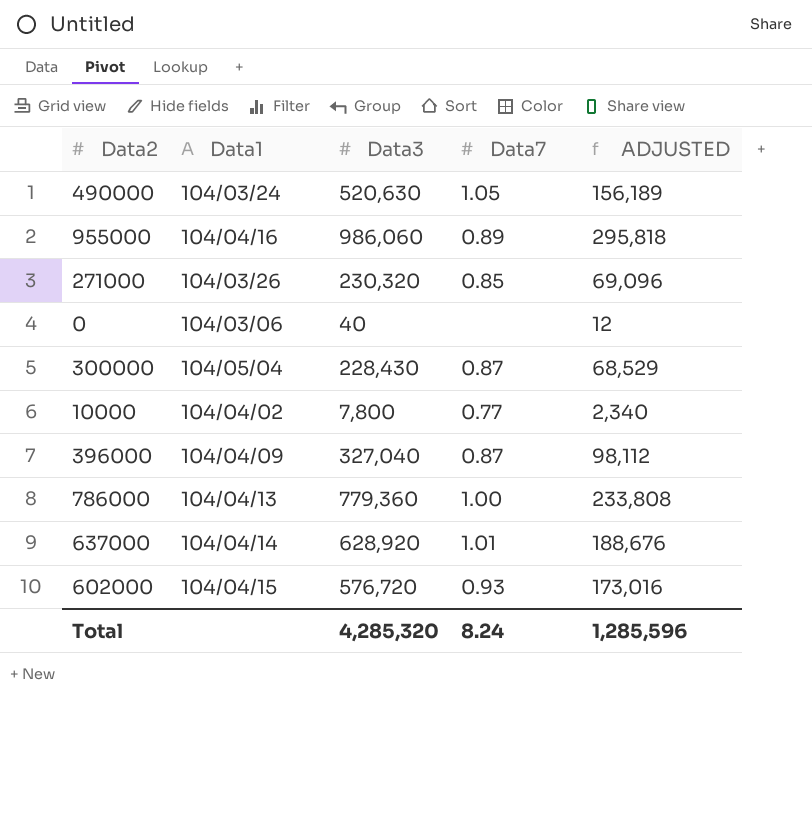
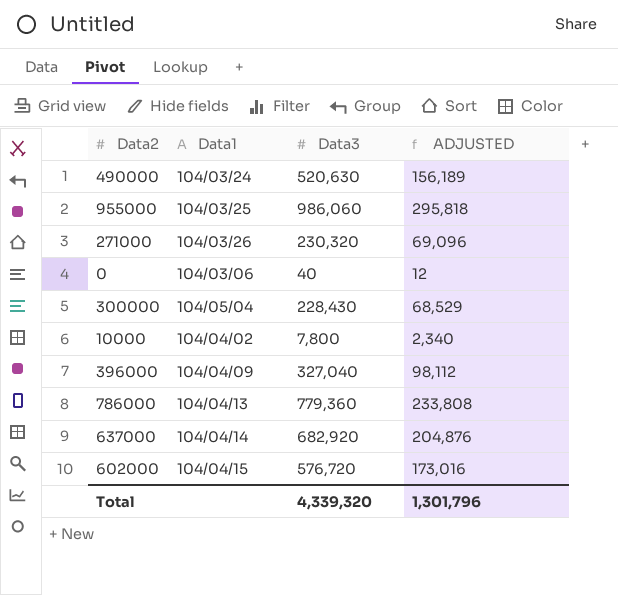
column Data7 | position: 4 -> none
955000 | Data1: 104/04/16 -> 104/03/25
637000 | Data3: 628,920 -> 682,920
637000 | ADJUSTED: 188,676 -> 204,876
Total | Data3: 4,285,320 -> 4,339,320
Total | ADJUSTED: 1,285,596 -> 1,301,796

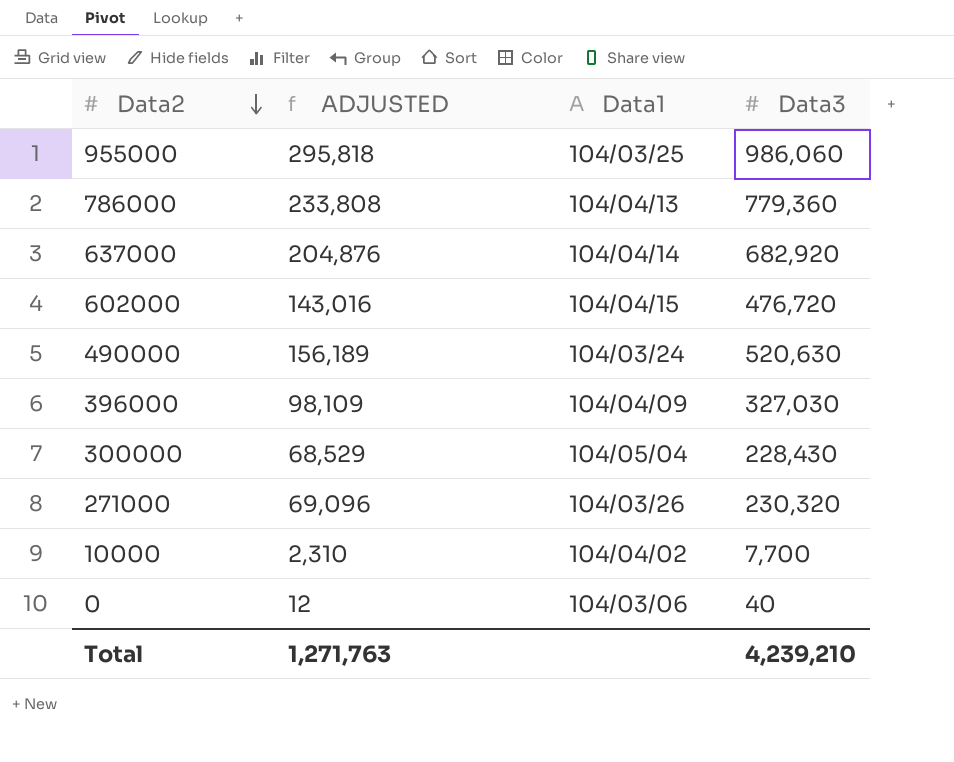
row order: none -> Data2 descending
column ADJUSTED | position: 4 -> 2
602000 | ADJUSTED: 173,016 -> 143,016
602000 | Data3: 576,720 -> 476,720
396000 | ADJUSTED: 98,112 -> 98,109
396000 | Data3: 327,040 -> 327,030
10000 | ADJUSTED: 2,340 -> 2,310
10000 | Data3: 7,800 -> 7,700
Total | ADJUSTED: 1,301,796 -> 1,271,763
Total | Data3: 4,339,320 -> 4,239,210

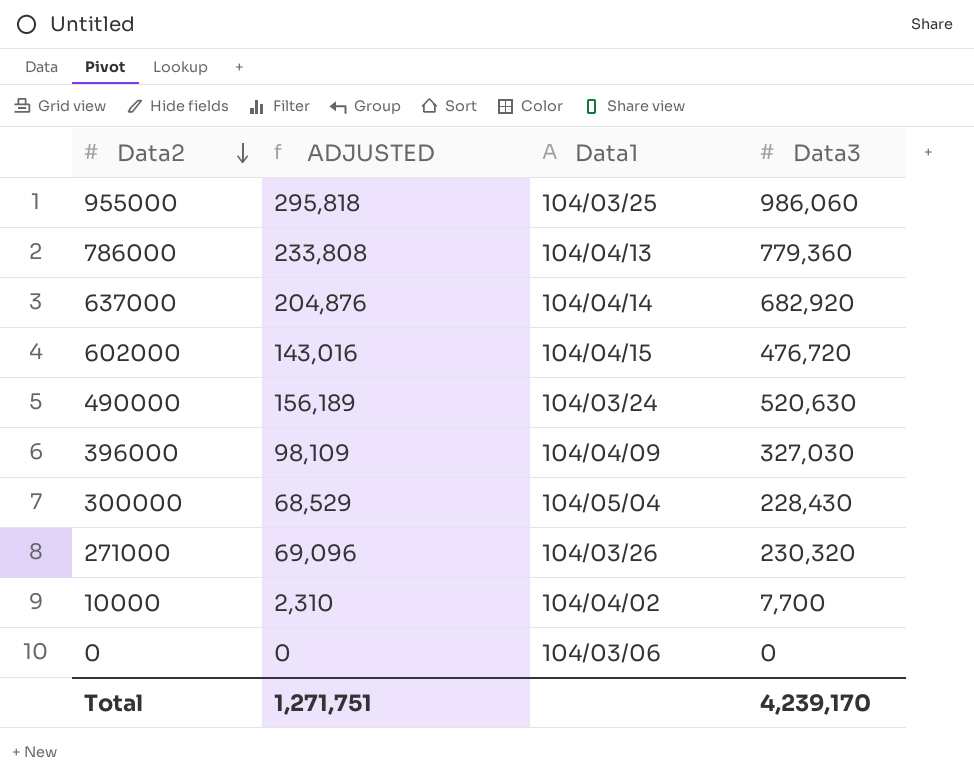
0 | ADJUSTED: 12 -> 0
0 | Data3: 40 -> 0
Total | ADJUSTED: 1,271,763 -> 1,271,751
Total | Data3: 4,239,210 -> 4,239,170

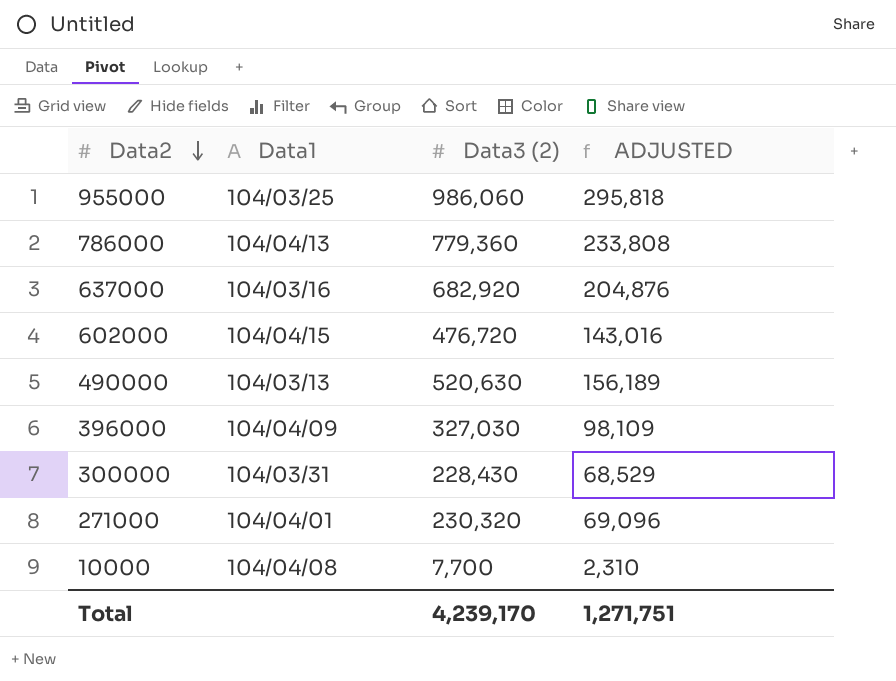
column name: Data3 -> Data3 (2)
column ADJUSTED | position: 2 -> 4
row 0: 0 | 104/03/06 | 0 -> none
637000 | Data1: 104/04/14 -> 104/03/16
490000 | Data1: 104/03/24 -> 104/03/13
300000 | Data1: 104/05/04 -> 104/03/31
271000 | Data1: 104/03/26 -> 104/04/01
10000 | Data1: 104/04/02 -> 104/04/08

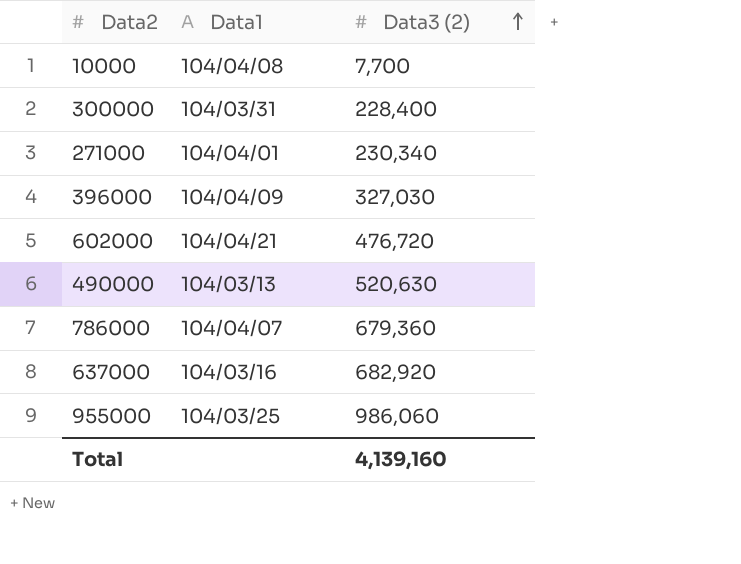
row order: Data2 descending -> Data3 (2) ascending
column ADJUSTED | formula: [Data3 (2)] * 0.3 -> none
300000 | Data3 (2): 228,430 -> 228,400
271000 | Data3 (2): 230,320 -> 230,340
602000 | Data1: 104/04/15 -> 104/04/21
786000 | Data1: 104/04/13 -> 104/04/07
786000 | Data3 (2): 779,360 -> 679,360
Total | Data3 (2): 4,239,170 -> 4,139,160

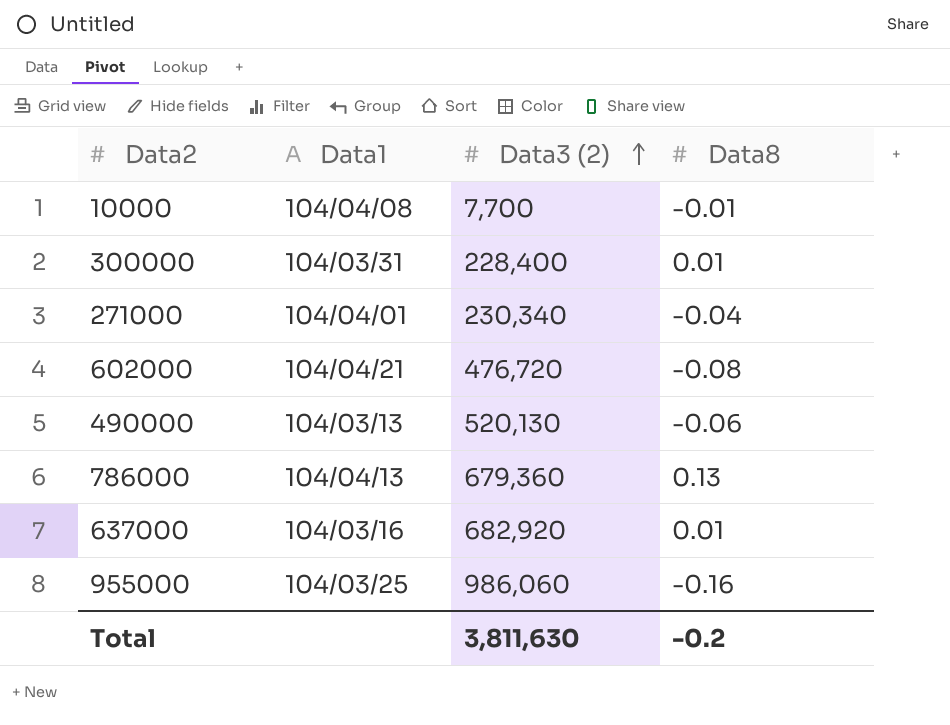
column Data8 | position: none -> 4
row 396000: 104/04/09 | 327,030 -> none
490000 | Data3 (2): 520,630 -> 520,130
786000 | Data1: 104/04/07 -> 104/04/13
Total | Data3 (2): 4,139,160 -> 3,811,630

